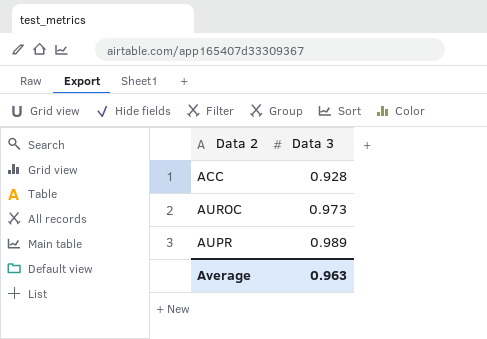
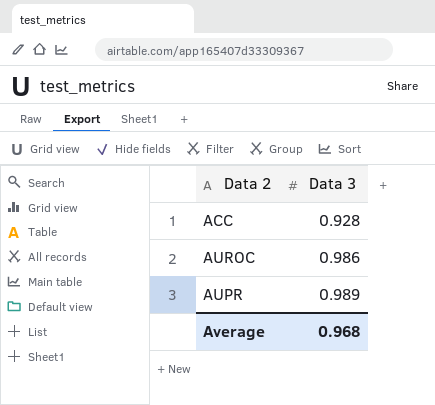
AUROC | Data 3: 0.973 -> 0.986
Average | Data 3: 0.963 -> 0.968

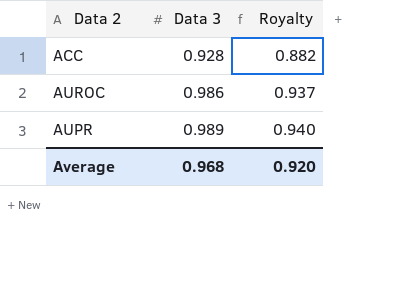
column Royalty | formula: none -> [Data 3] * 0.95

